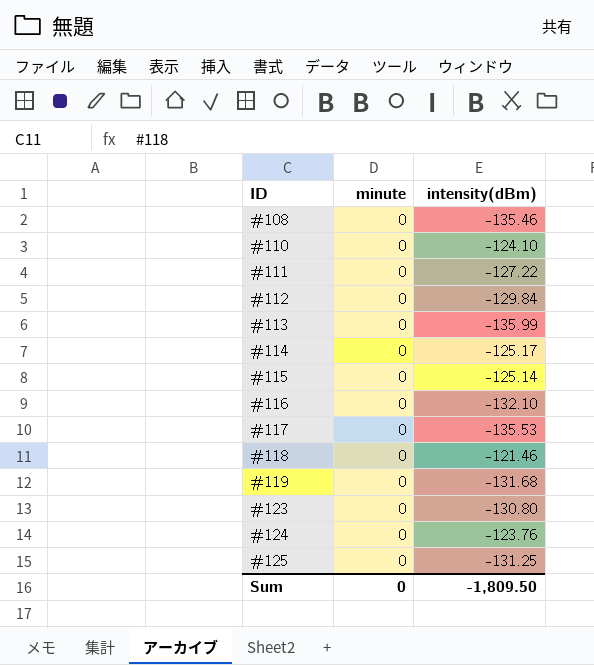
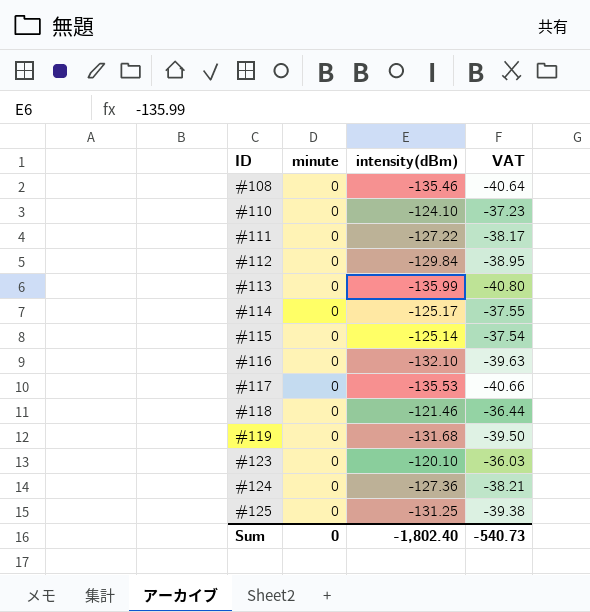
column VAT | formula: none -> [intensity(dBm)] * 0.3
#123 | intensity(dBm): -130.80 -> -120.10
#124 | intensity(dBm): -123.76 -> -127.36
Sum | intensity(dBm): -1,809.50 -> -1,802.40

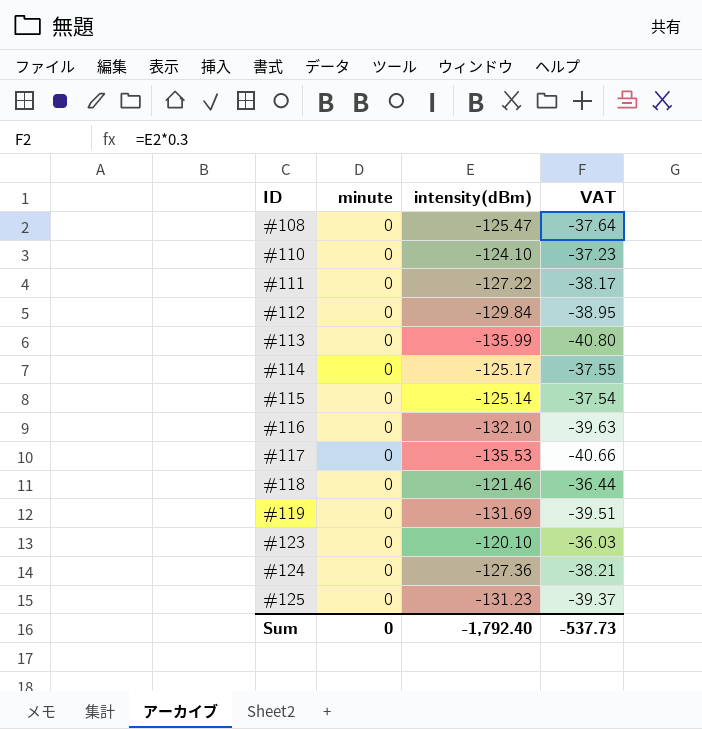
#108 | intensity(dBm): -135.46 -> -125.47
#108 | VAT: -40.64 -> -37.64
#119 | intensity(dBm): -131.68 -> -131.69
#119 | VAT: -39.50 -> -39.51
#125 | intensity(dBm): -131.25 -> -131.23
#125 | VAT: -39.38 -> -39.37
Sum | intensity(dBm): -1,802.40 -> -1,792.40
Sum | VAT: -540.73 -> -537.73

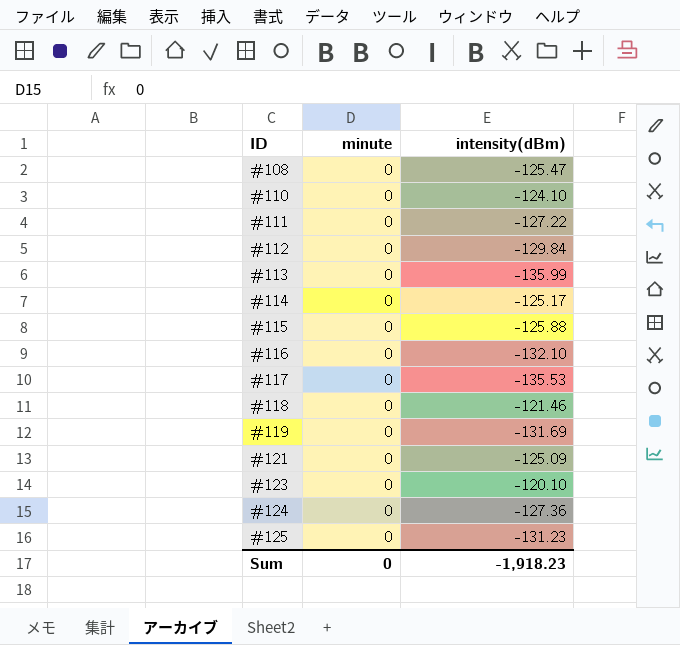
column VAT | formula: [intensity(dBm)] * 0.3 -> none
#115 | intensity(dBm): -125.14 -> -125.88
row #121: none -> 0 | -125.09
Sum | intensity(dBm): -1,792.40 -> -1,918.23

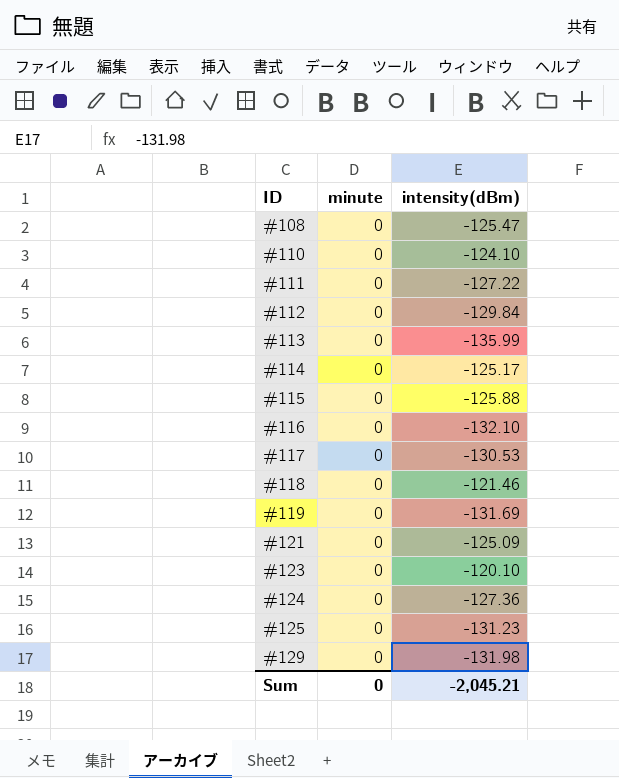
#117 | intensity(dBm): -135.53 -> -130.53
row #129: none -> 0 | -131.98
Sum | intensity(dBm): -1,918.23 -> -2,045.21

